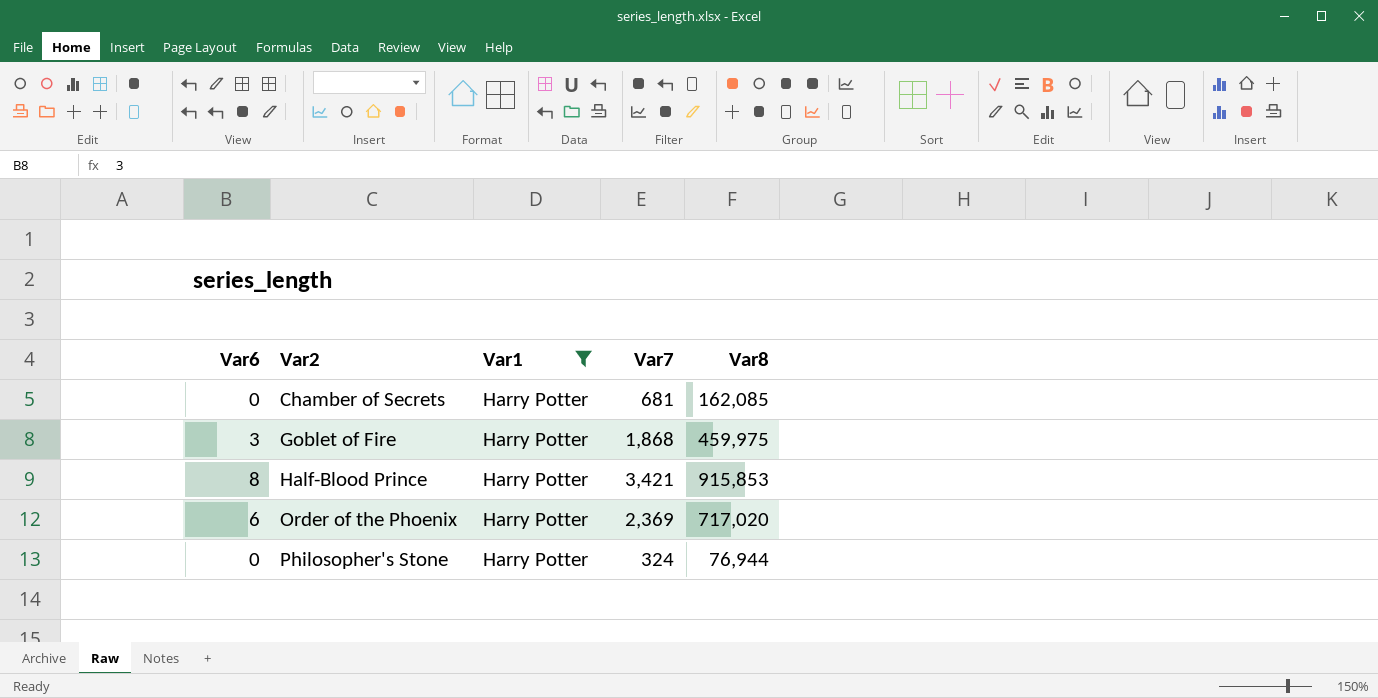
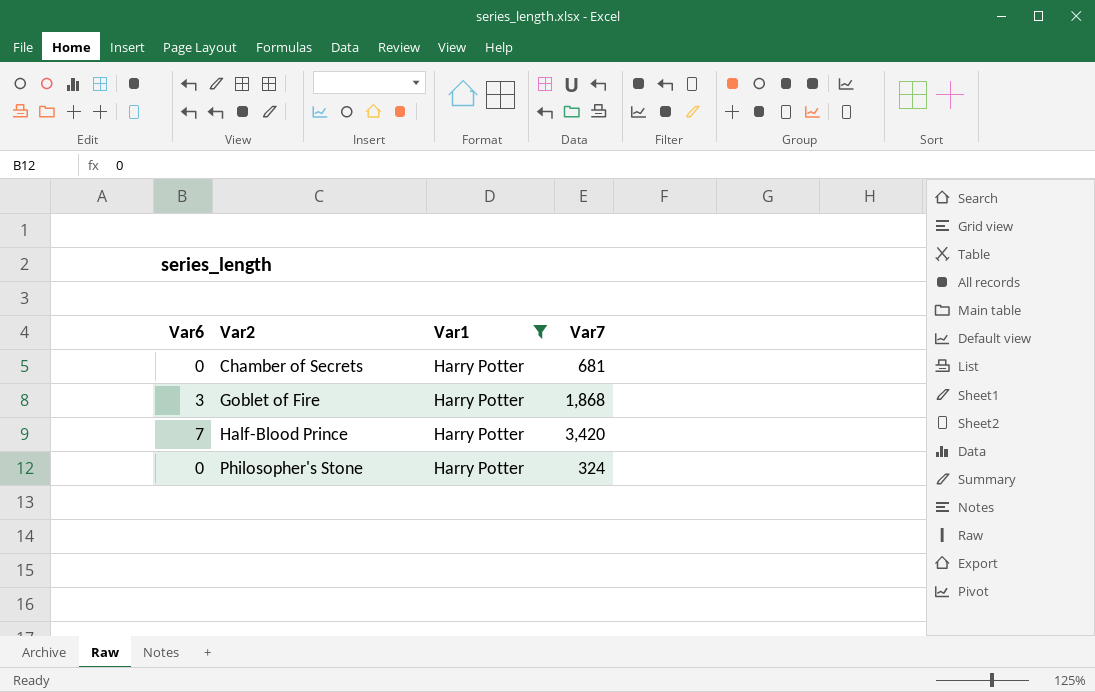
column Var8 | position: 5 -> none
row Order of the Phoenix: 6 | Harry Potter | 2,369 | 717,020 -> none
Half-Blood Prince | Var6: 8 -> 7
Half-Blood Prince | Var7: 3,421 -> 3,420

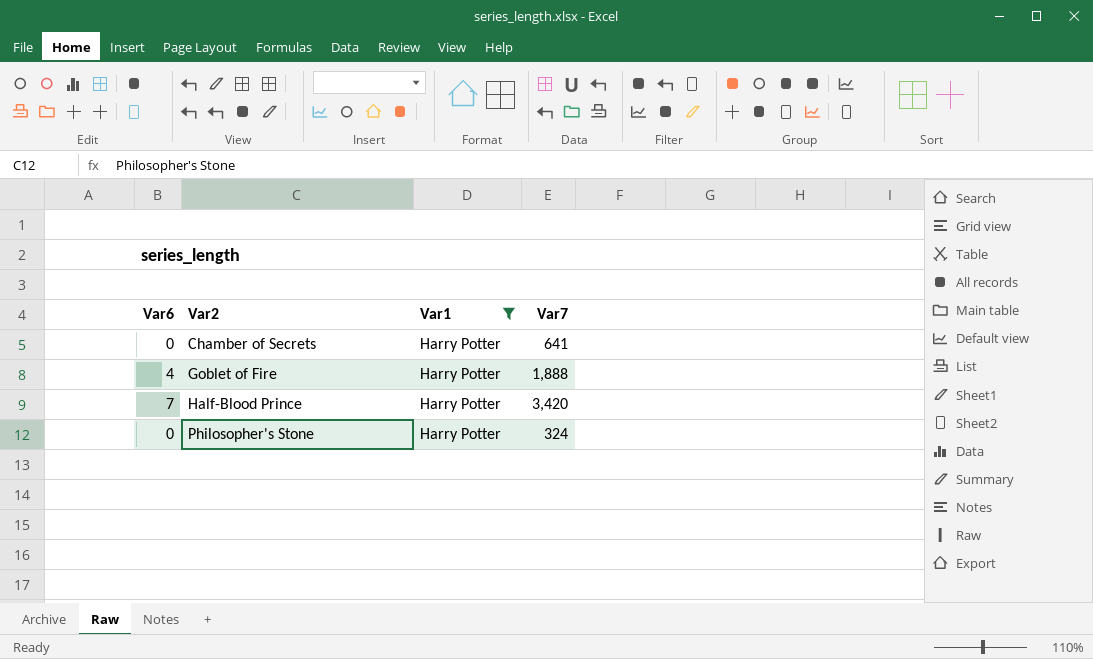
Chamber of Secrets | Var7: 681 -> 641
Goblet of Fire | Var6: 3 -> 4
Goblet of Fire | Var7: 1,868 -> 1,888

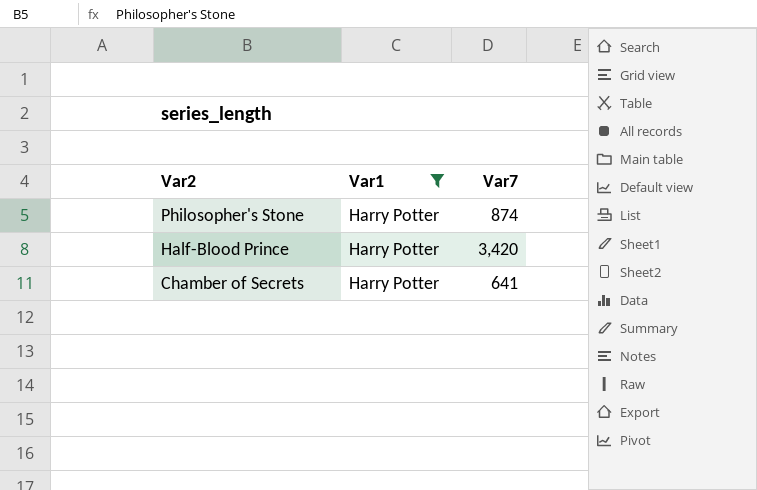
row order: Var2 ascending -> Var2 descending
column Var6 | position: 1 -> none
row Goblet of Fire: 4 | Harry Potter | 1,888 -> none
Philosopher's Stone | Var7: 324 -> 874

